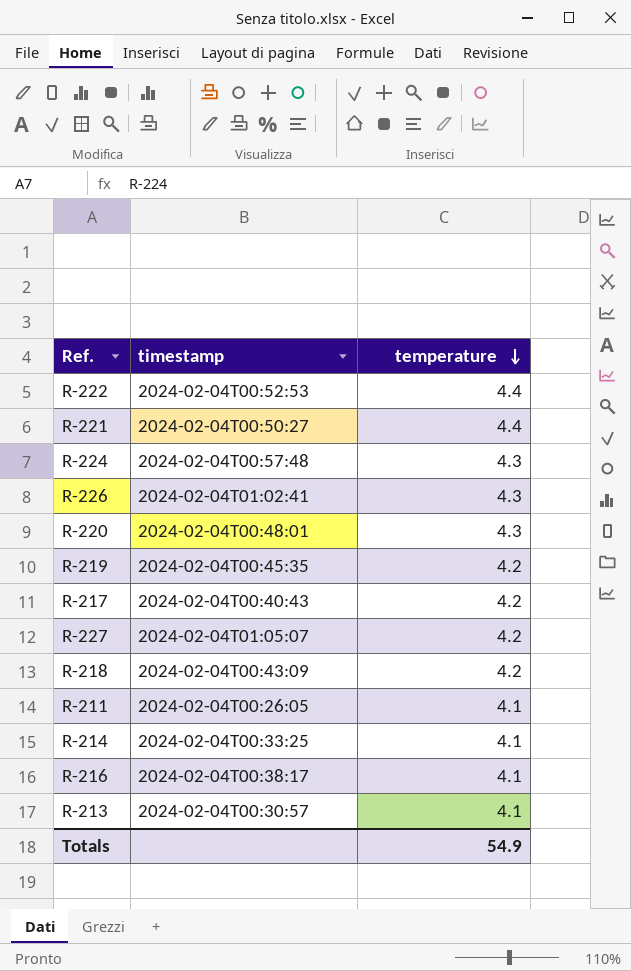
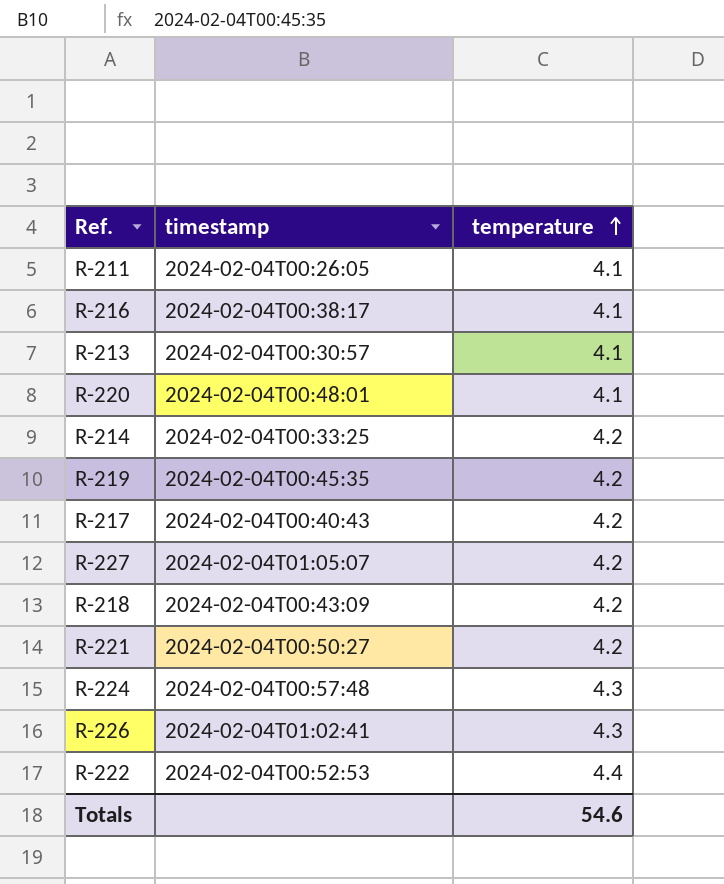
row order: temperature descending -> temperature ascending
R-220 | temperature: 4.3 -> 4.1
R-214 | temperature: 4.1 -> 4.2
R-221 | temperature: 4.4 -> 4.2
Totals | temperature: 54.9 -> 54.6

